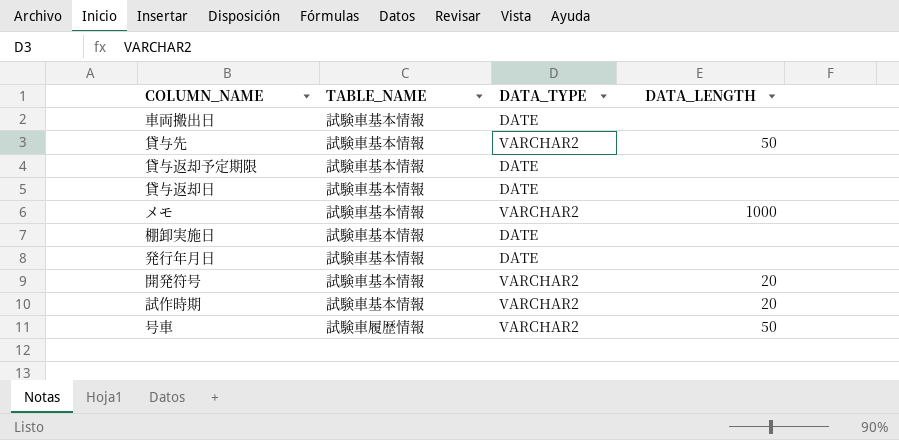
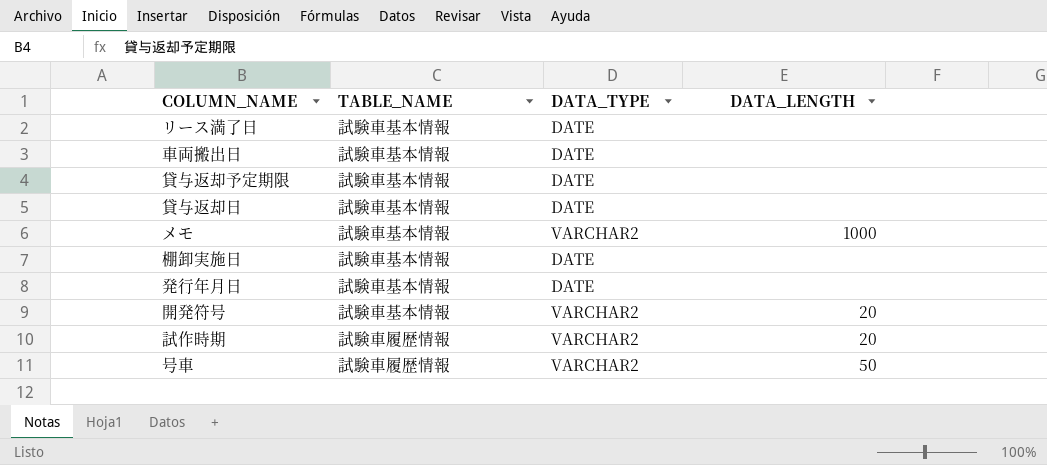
row 貸与先: 試験車基本情報 | VARCHAR2 | 50 -> none
row リース満了日: none -> 試験車基本情報 | DATE | none
試作時期 | TABLE_NAME: 試験車基本情報 -> 試験車履歴情報

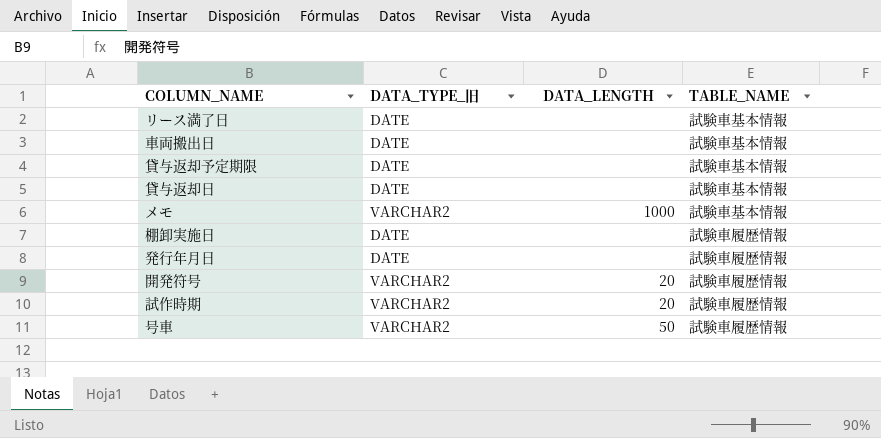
column name: DATA_TYPE -> DATA_TYPE_旧
column TABLE_NAME | position: 2 -> 4
棚卸実施日 | TABLE_NAME: 試験車基本情報 -> 試験車履歴情報
発行年月日 | TABLE_NAME: 試験車基本情報 -> 試験車履歴情報
開発符号 | TABLE_NAME: 試験車基本情報 -> 試験車履歴情報

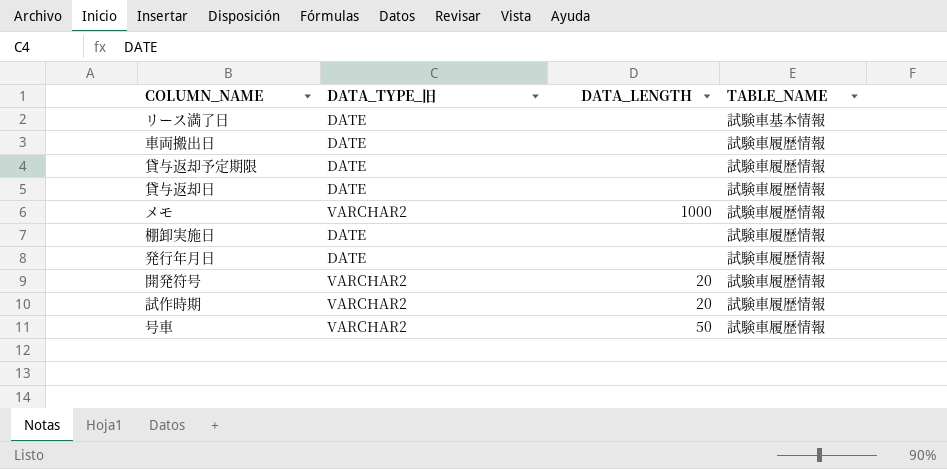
車両搬出日 | TABLE_NAME: 試験車基本情報 -> 試験車履歴情報
貸与返却予定期限 | TABLE_NAME: 試験車基本情報 -> 試験車履歴情報
貸与返却日 | TABLE_NAME: 試験車基本情報 -> 試験車履歴情報
メモ | TABLE_NAME: 試験車基本情報 -> 試験車履歴情報

